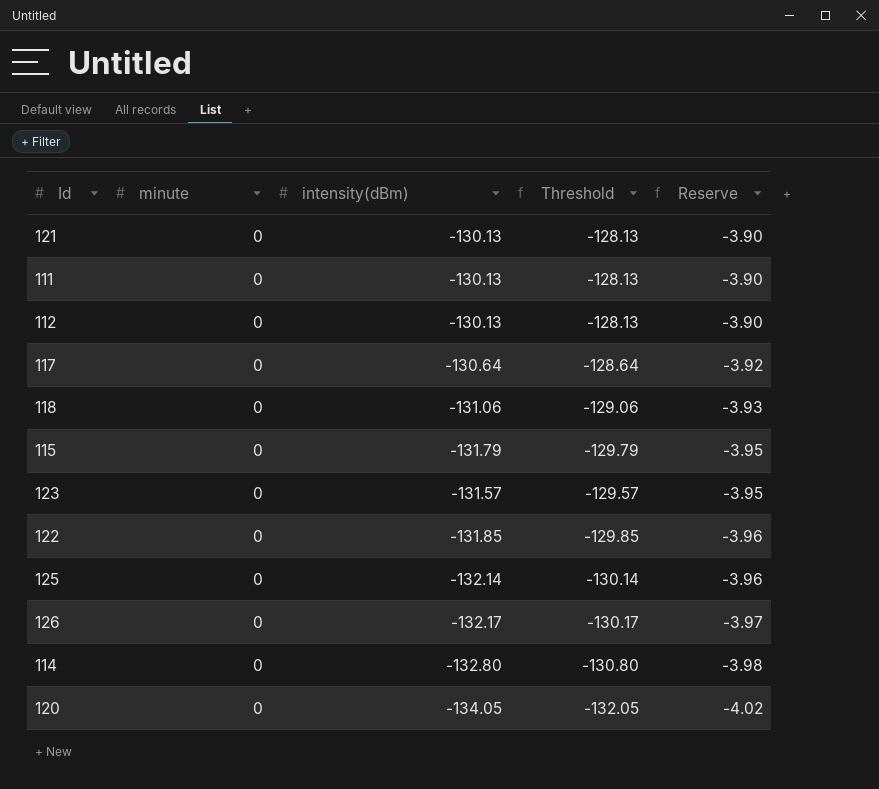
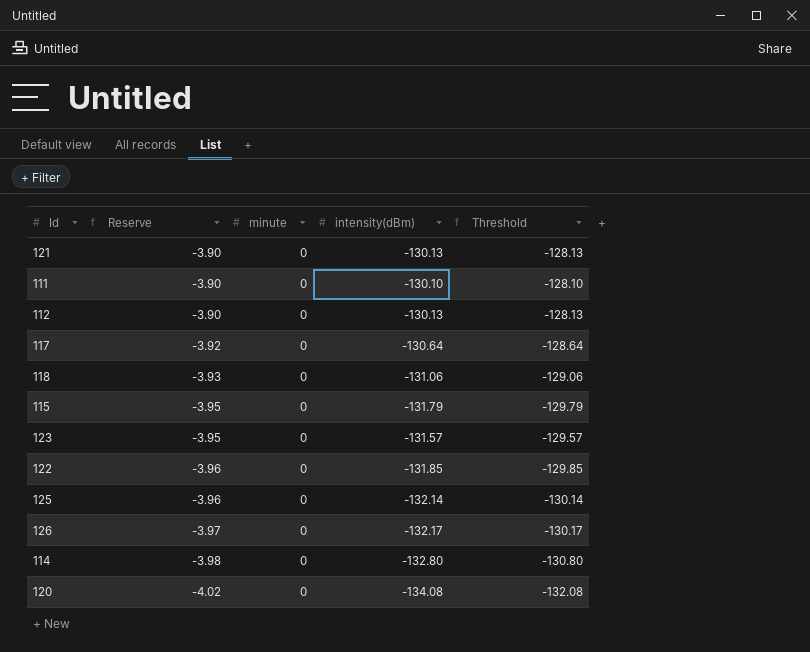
column Reserve | position: 5 -> 2
111 | intensity(dBm): -130.13 -> -130.10
111 | Threshold: -128.13 -> -128.10
120 | intensity(dBm): -134.05 -> -134.08
120 | Threshold: -132.05 -> -132.08

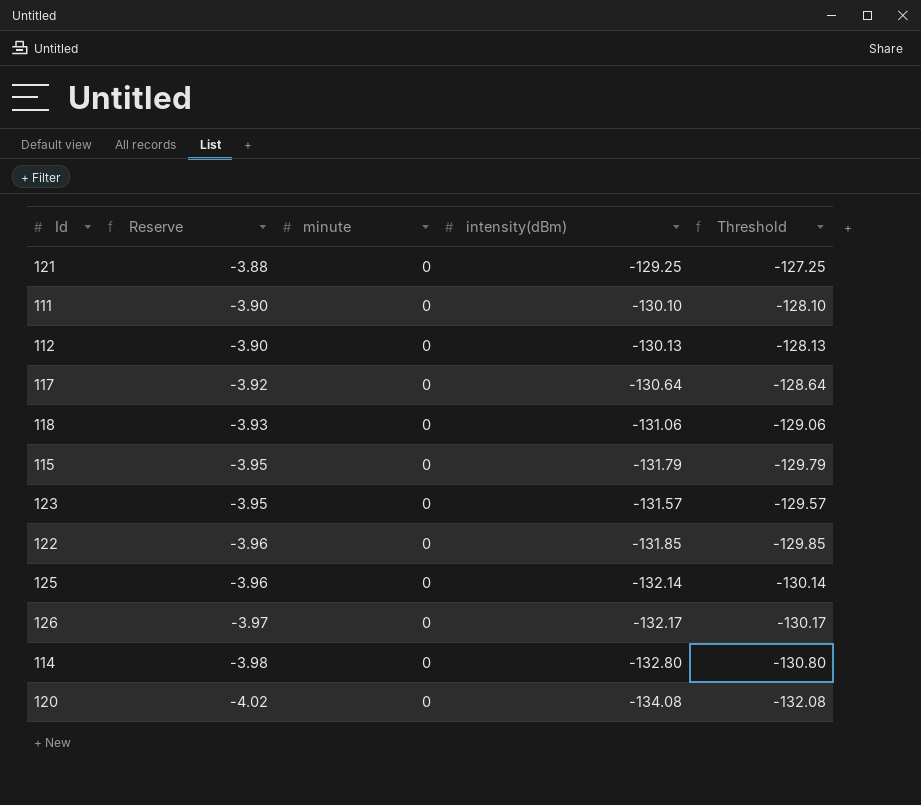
121 | Reserve: -3.90 -> -3.88
121 | intensity(dBm): -130.13 -> -129.25
121 | Threshold: -128.13 -> -127.25

